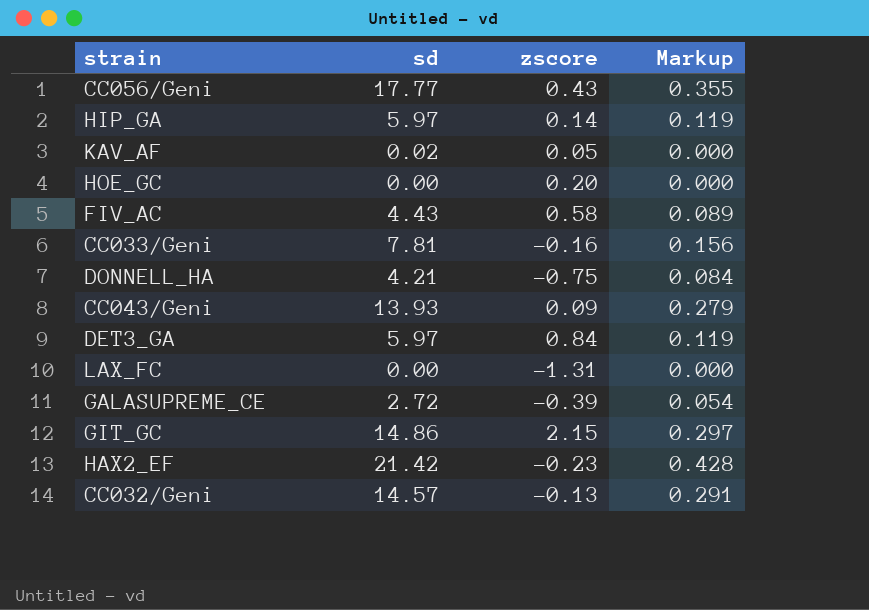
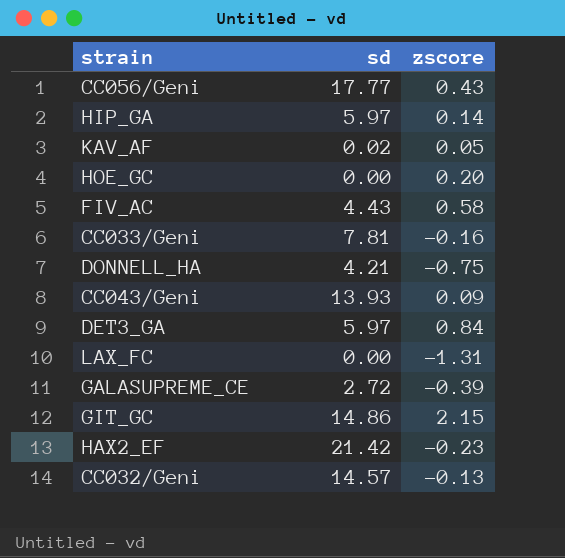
column Markup | formula: [sd] * 0.02 -> none

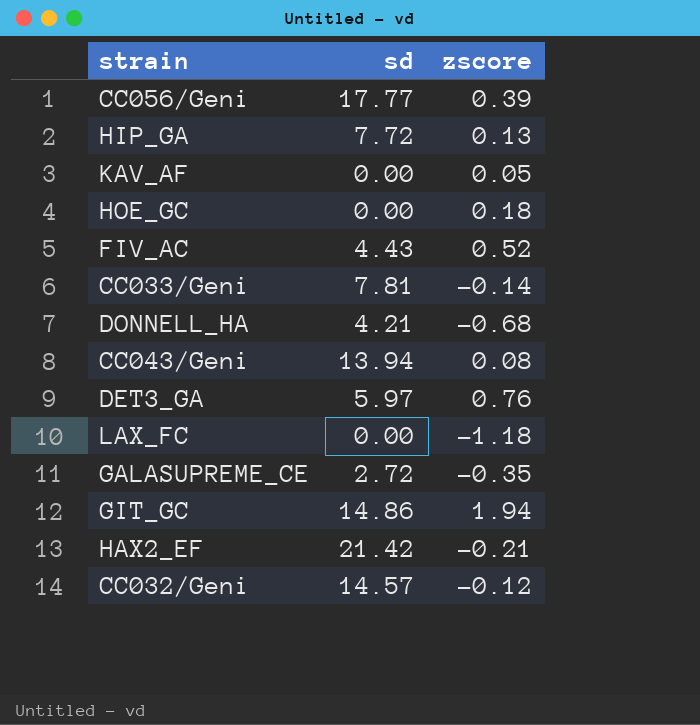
CC056/Geni | zscore: 0.43 -> 0.39
HIP_GA | sd: 5.97 -> 7.72
HIP_GA | zscore: 0.14 -> 0.13
KAV_AF | sd: 0.02 -> 0.00
HOE_GC | zscore: 0.20 -> 0.18
FIV_AC | zscore: 0.58 -> 0.52
CC033/Geni | zscore: -0.16 -> -0.14
DONNELL_HA | zscore: -0.75 -> -0.68
CC043/Geni | sd: 13.93 -> 13.94
CC043/Geni | zscore: 0.09 -> 0.08
DET3_GA | zscore: 0.84 -> 0.76
LAX_FC | zscore: -1.31 -> -1.18
GALASUPREME_CE | zscore: -0.39 -> -0.35
GIT_GC | zscore: 2.15 -> 1.94
HAX2_EF | zscore: -0.23 -> -0.21
CC032/Geni | zscore: -0.13 -> -0.12

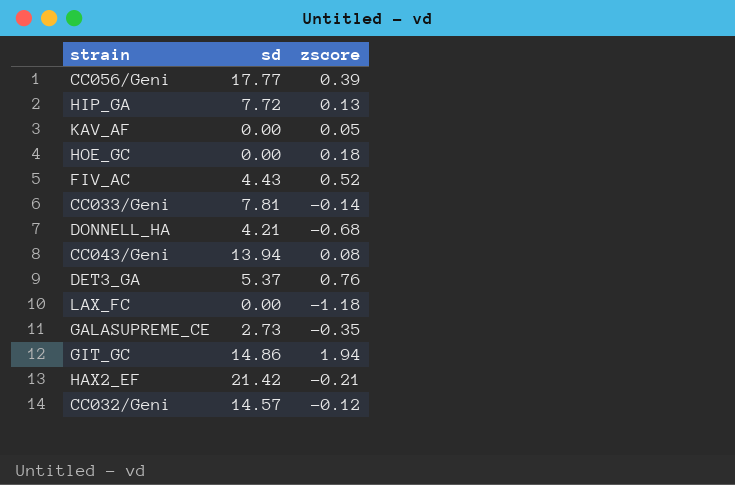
DET3_GA | sd: 5.97 -> 5.37
GALASUPREME_CE | sd: 2.72 -> 2.73

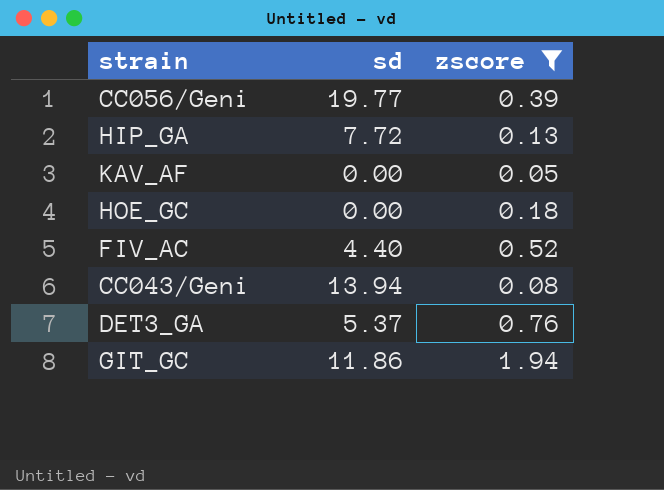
filter: none -> zscore >= 0.05
CC056/Geni | sd: 17.77 -> 19.77
FIV_AC | sd: 4.43 -> 4.40
GIT_GC | sd: 14.86 -> 11.86

